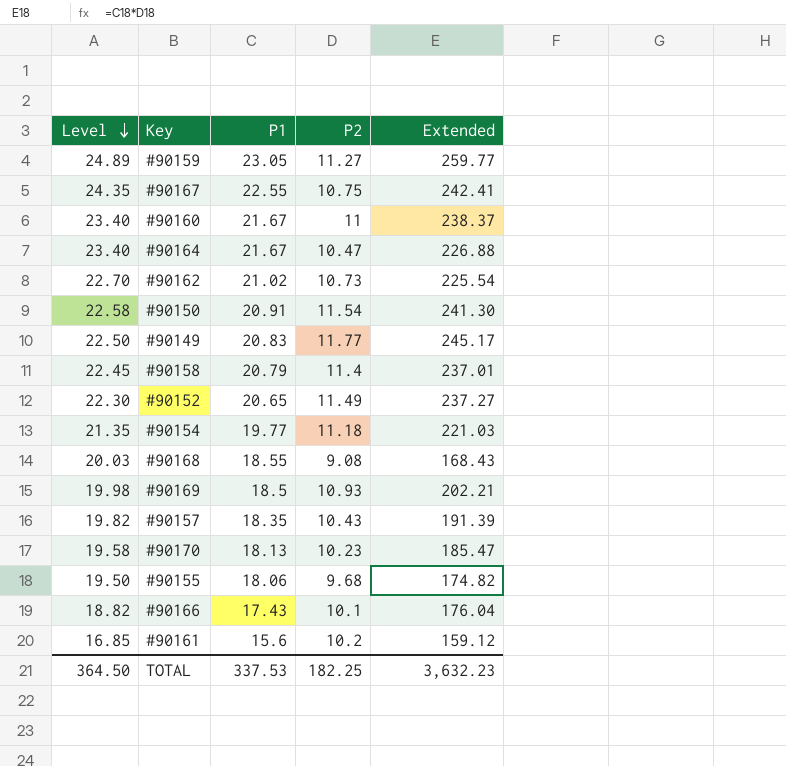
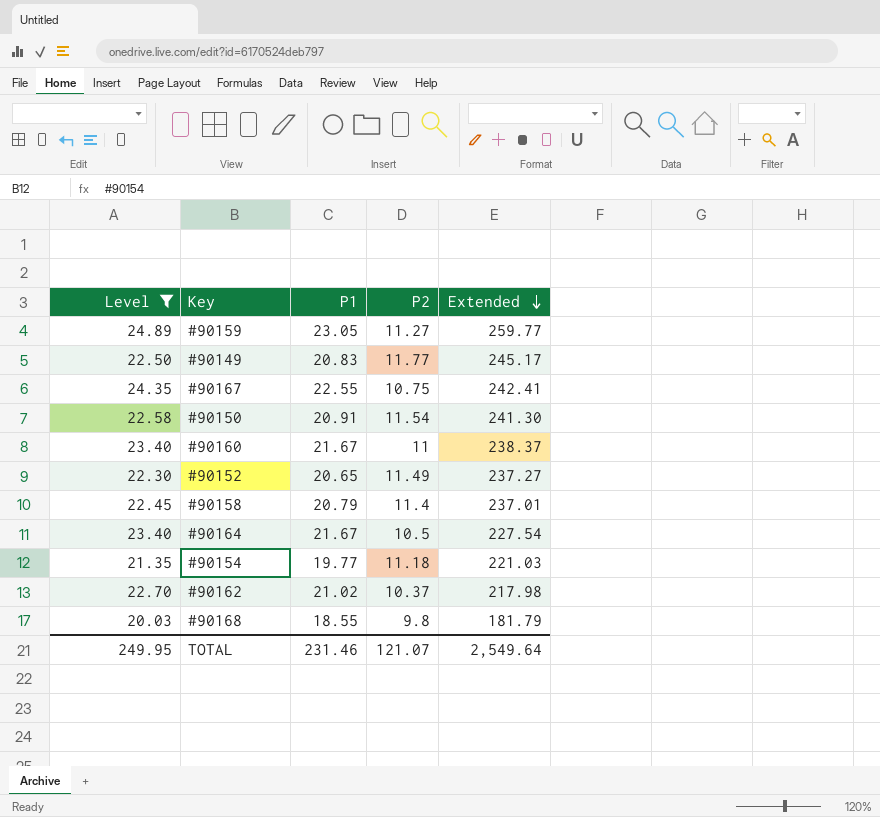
filter: none -> Level >= 20.03
row order: Level descending -> Extended descending
#90164 | P2: 10.47 -> 10.5
#90164 | Extended: 226.88 -> 227.54
#90162 | P2: 10.73 -> 10.37
#90162 | Extended: 225.54 -> 217.98
#90168 | P2: 9.08 -> 9.8
#90168 | Extended: 168.43 -> 181.79
TOTAL | Level: 364.50 -> 249.95
TOTAL | P1: 337.53 -> 231.46
TOTAL | P2: 182.25 -> 121.07
TOTAL | Extended: 3,632.23 -> 2,549.64

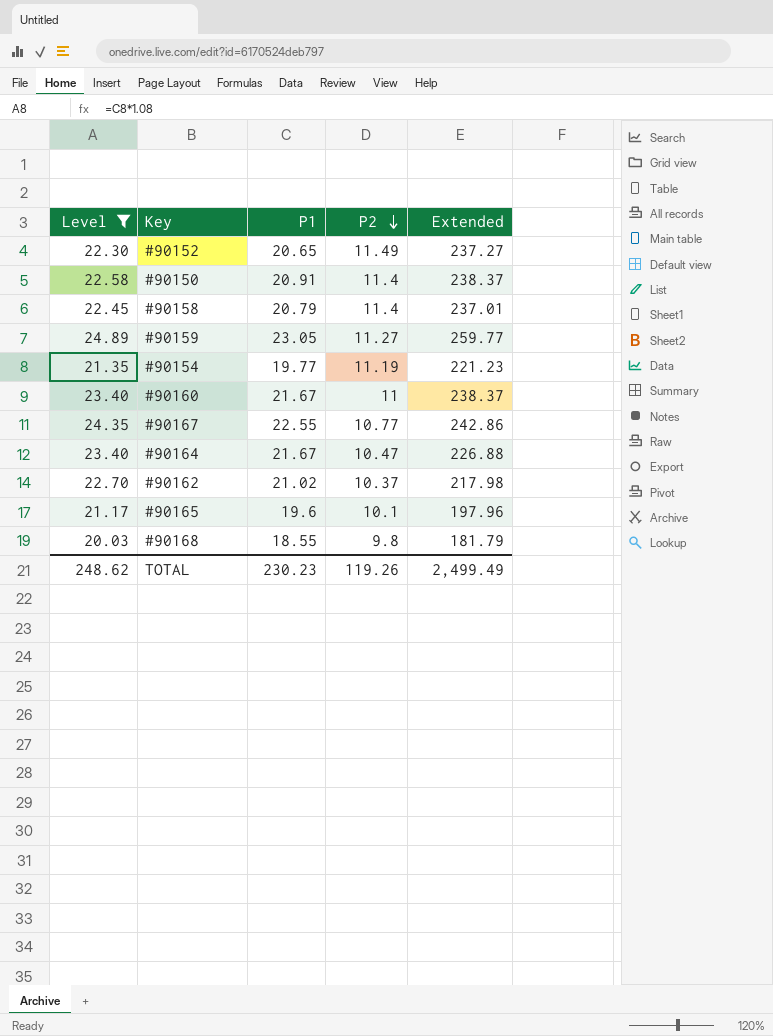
row order: Extended descending -> P2 descending
row #90149: 22.50 | 20.83 | 11.77 | 245.17 -> none
#90150 | P2: 11.54 -> 11.4
#90150 | Extended: 241.30 -> 238.37
#90154 | P2: 11.18 -> 11.19
#90154 | Extended: 221.03 -> 221.23
#90167 | P2: 10.75 -> 10.77
#90167 | Extended: 242.41 -> 242.86
#90164 | P2: 10.5 -> 10.47
#90164 | Extended: 227.54 -> 226.88
row #90165: none -> 21.17 | 19.6 | 10.1 | 197.96
TOTAL | Level: 249.95 -> 248.62
TOTAL | P1: 231.46 -> 230.23
TOTAL | P2: 121.07 -> 119.26
TOTAL | Extended: 2,549.64 -> 2,499.49

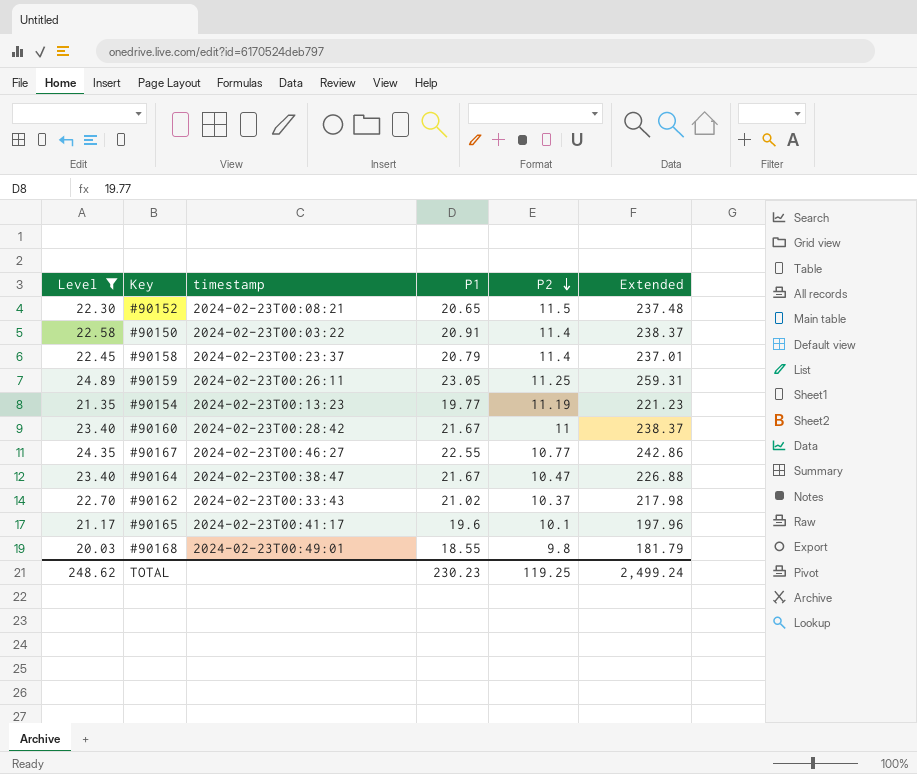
column timestamp | position: none -> 3
#90152 | P2: 11.49 -> 11.5
#90152 | Extended: 237.27 -> 237.48
#90159 | P2: 11.27 -> 11.25
#90159 | Extended: 259.77 -> 259.31
TOTAL | P2: 119.26 -> 119.25
TOTAL | Extended: 2,499.49 -> 2,499.24

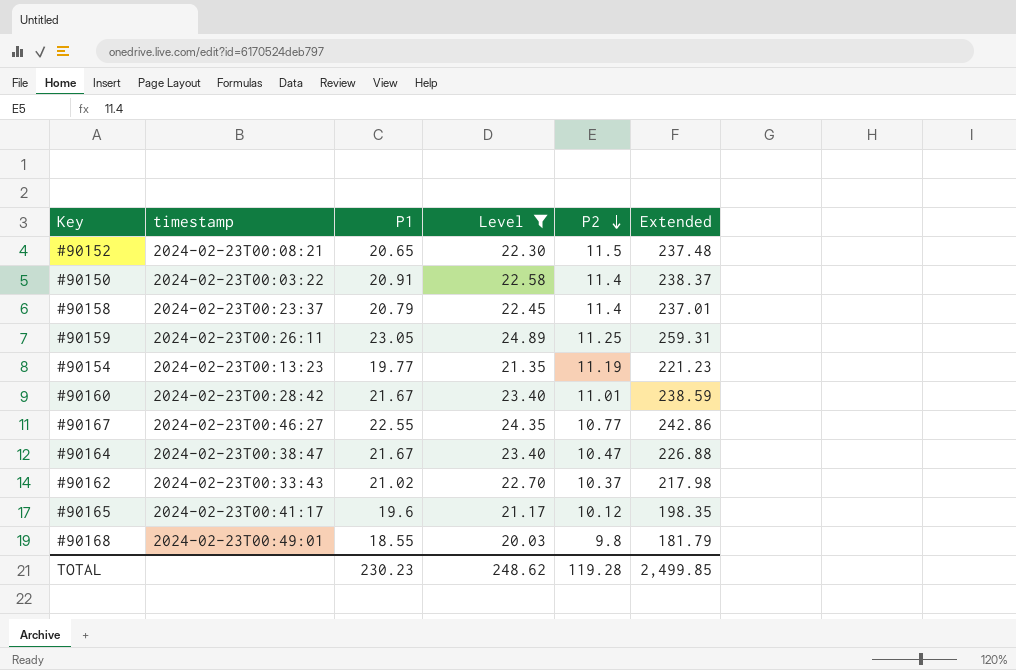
column Level | position: 1 -> 4
#90160 | P2: 11 -> 11.01
#90160 | Extended: 238.37 -> 238.59
#90165 | P2: 10.1 -> 10.12
#90165 | Extended: 197.96 -> 198.35
TOTAL | P2: 119.25 -> 119.28
TOTAL | Extended: 2,499.24 -> 2,499.85

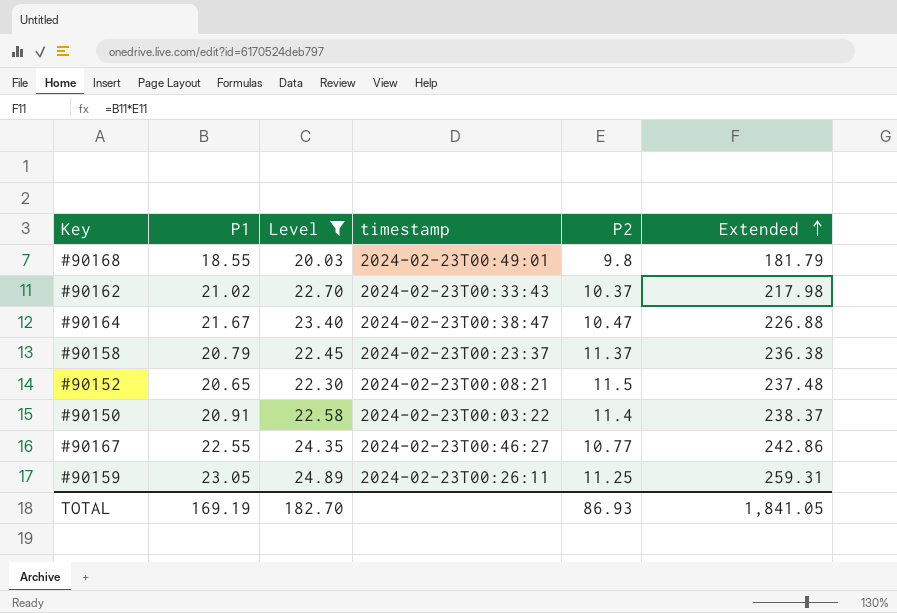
row order: P2 descending -> Extended ascending
column timestamp | position: 2 -> 4
row #90154: 2024-02-23T00:13:23 | 19.77 | 21.35 | 11.19 | 221.23 -> none
row #90160: 2024-02-23T00:28:42 | 21.67 | 23.40 | 11.01 | 238.59 -> none
row #90165: 2024-02-23T00:41:17 | 19.6 | 21.17 | 10.12 | 198.35 -> none
#90158 | P2: 11.4 -> 11.37
#90158 | Extended: 237.01 -> 236.38
TOTAL | P1: 230.23 -> 169.19
TOTAL | Level: 248.62 -> 182.70
TOTAL | P2: 119.28 -> 86.93
TOTAL | Extended: 2,499.85 -> 1,841.05

